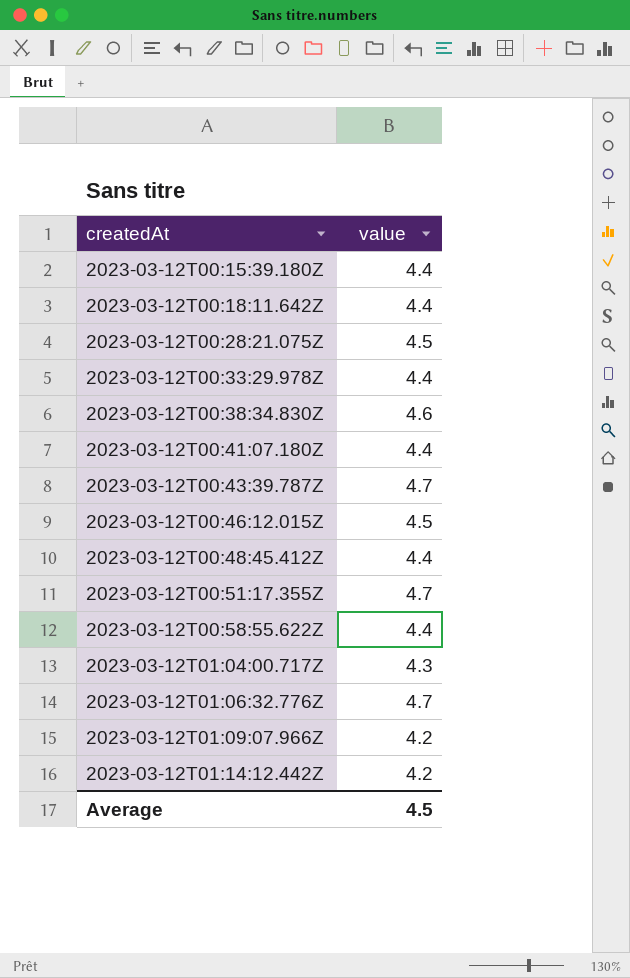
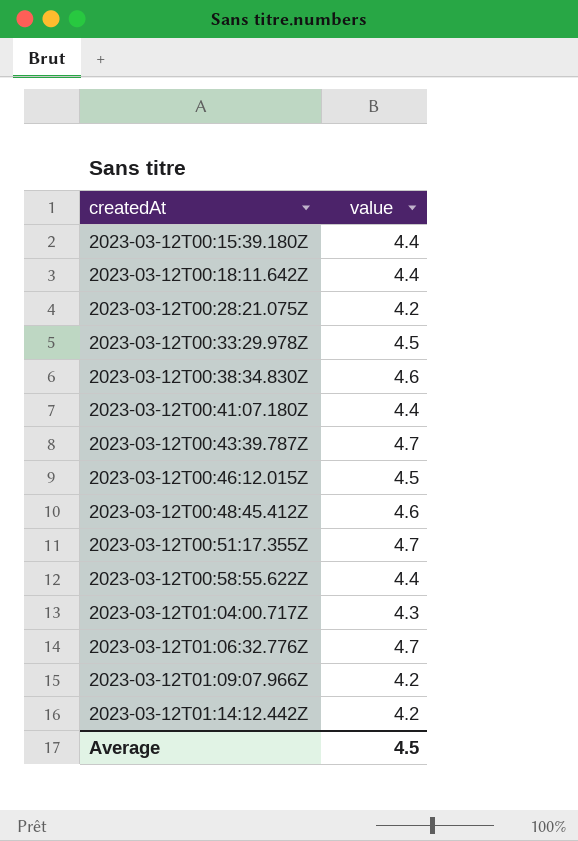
2023-03-12T00:28:21.075Z | value: 4.5 -> 4.2
2023-03-12T00:33:29.978Z | value: 4.4 -> 4.5
2023-03-12T00:48:45.412Z | value: 4.4 -> 4.6

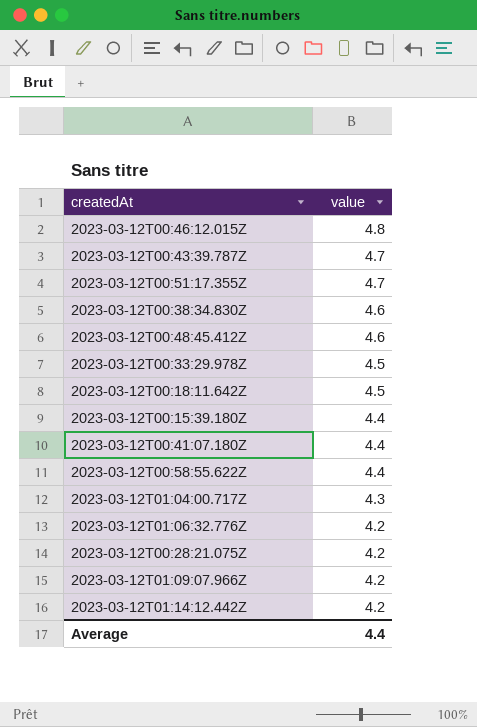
row order: createdAt ascending -> value descending
2023-03-12T00:46:12.015Z | value: 4.5 -> 4.8
2023-03-12T00:18:11.642Z | value: 4.4 -> 4.5
2023-03-12T01:06:32.776Z | value: 4.7 -> 4.2
Average | value: 4.5 -> 4.4

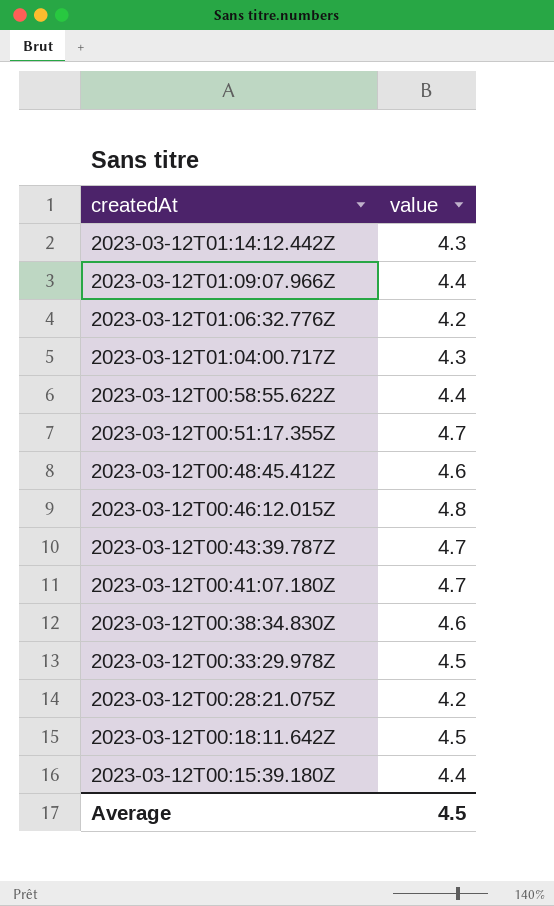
row order: value descending -> createdAt descending
2023-03-12T01:14:12.442Z | value: 4.2 -> 4.3
2023-03-12T01:09:07.966Z | value: 4.2 -> 4.4
2023-03-12T00:41:07.180Z | value: 4.4 -> 4.7
Average | value: 4.4 -> 4.5

